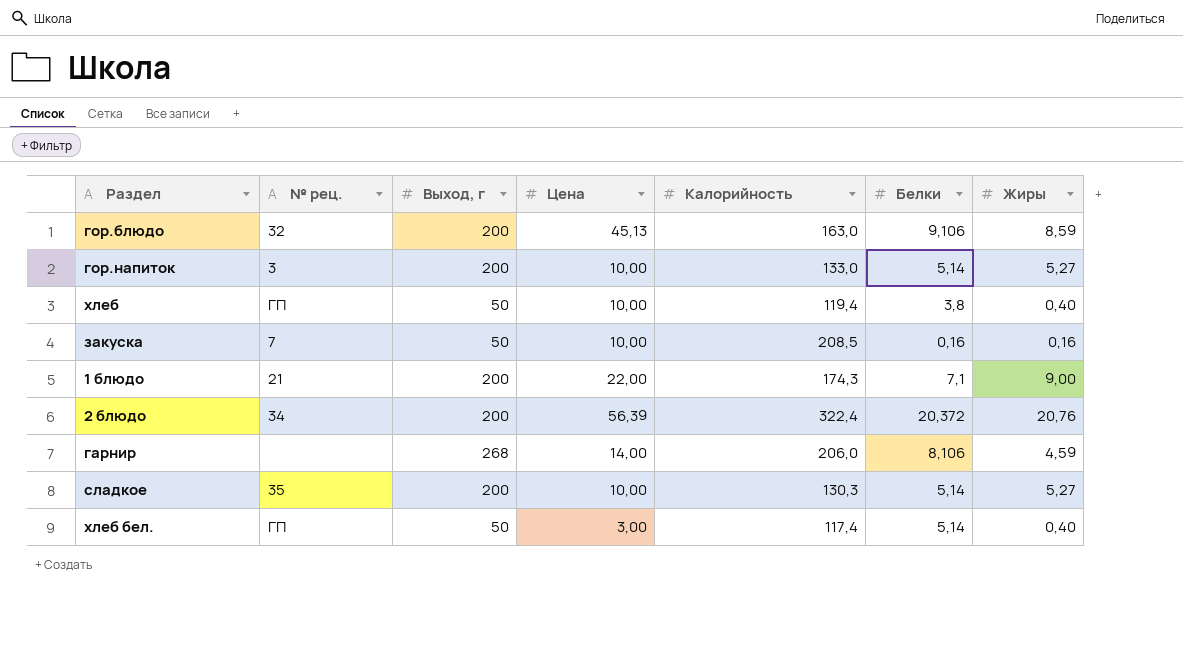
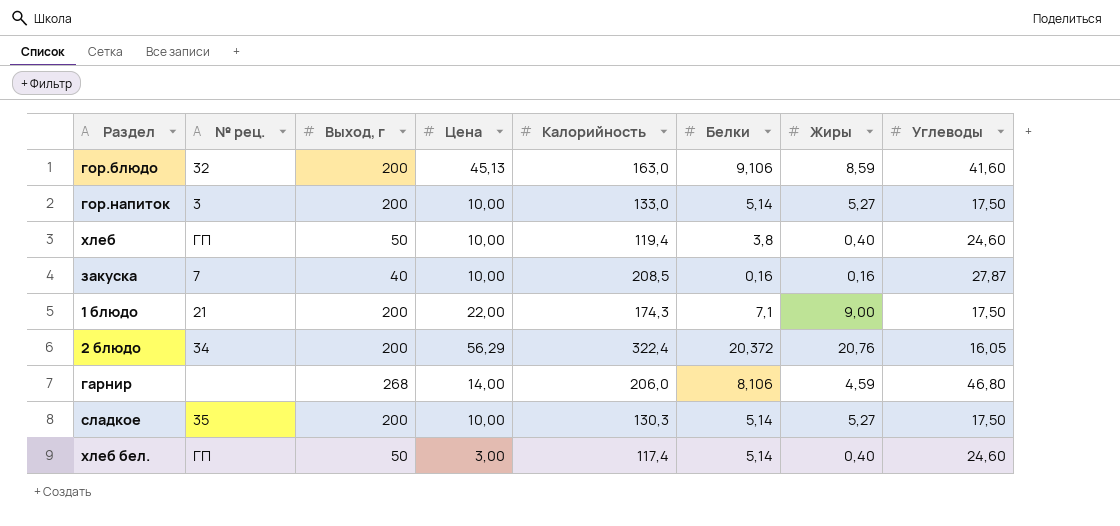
column Углеводы | position: none -> 8
закуска | Выход, г: 50 -> 40
2 блюдо | Цена: 56,39 -> 56,29

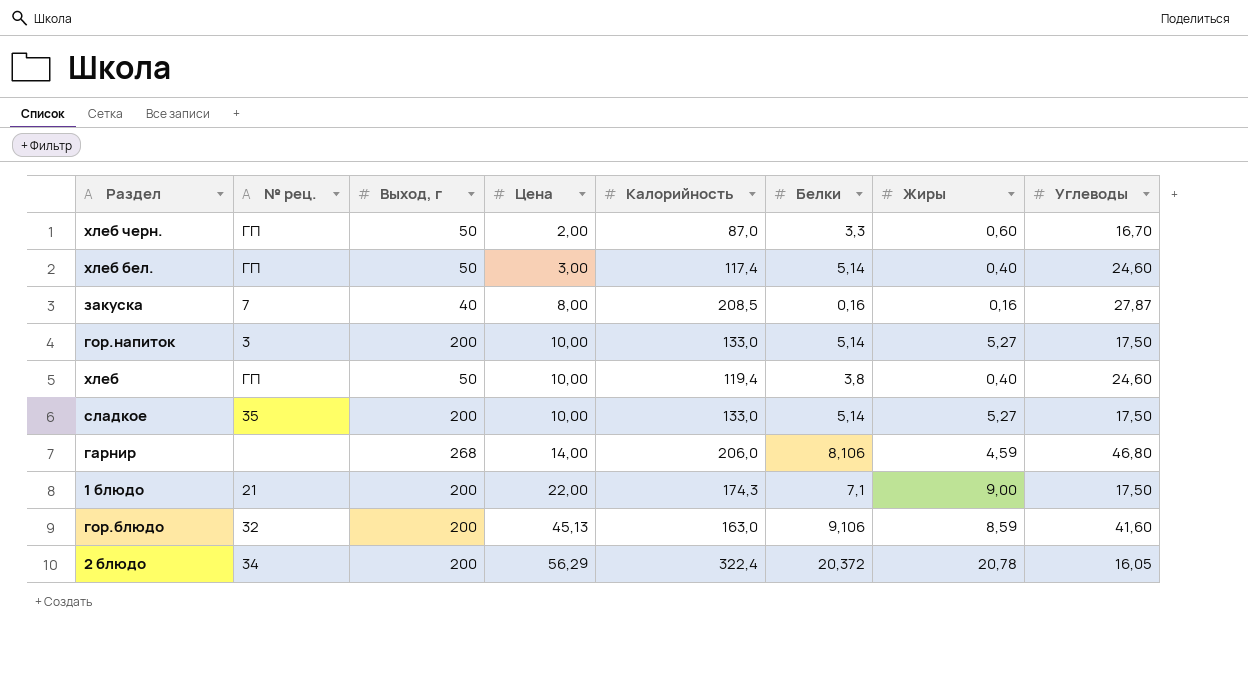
row order: none -> Цена ascending
row хлеб черн.: none -> ГП | 50 | 2,00 | 87,0 | 3,3 | 0,60 | 16,70
закуска | Цена: 10,00 -> 8,00
сладкое | Калорийность: 130,3 -> 133,0
2 блюдо | Жиры: 20,76 -> 20,78

